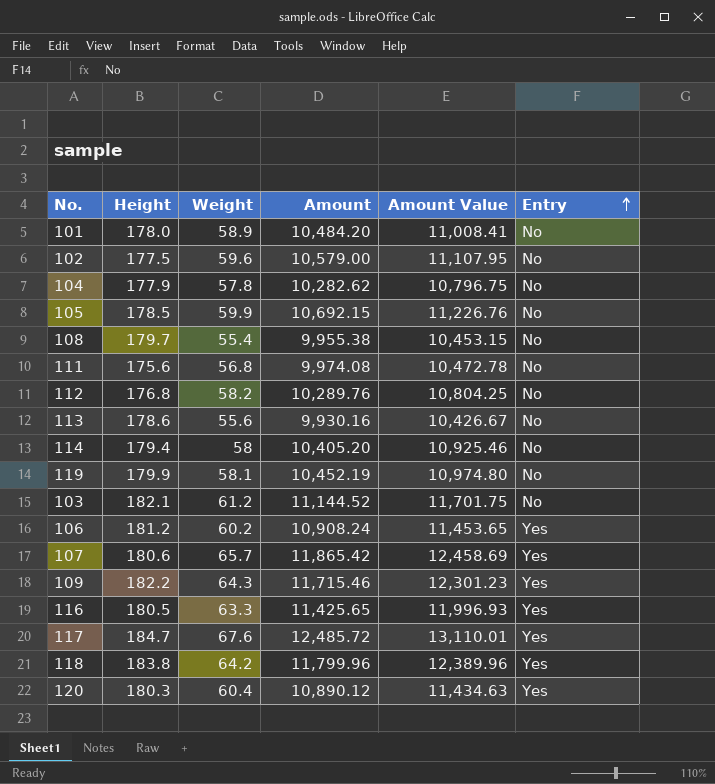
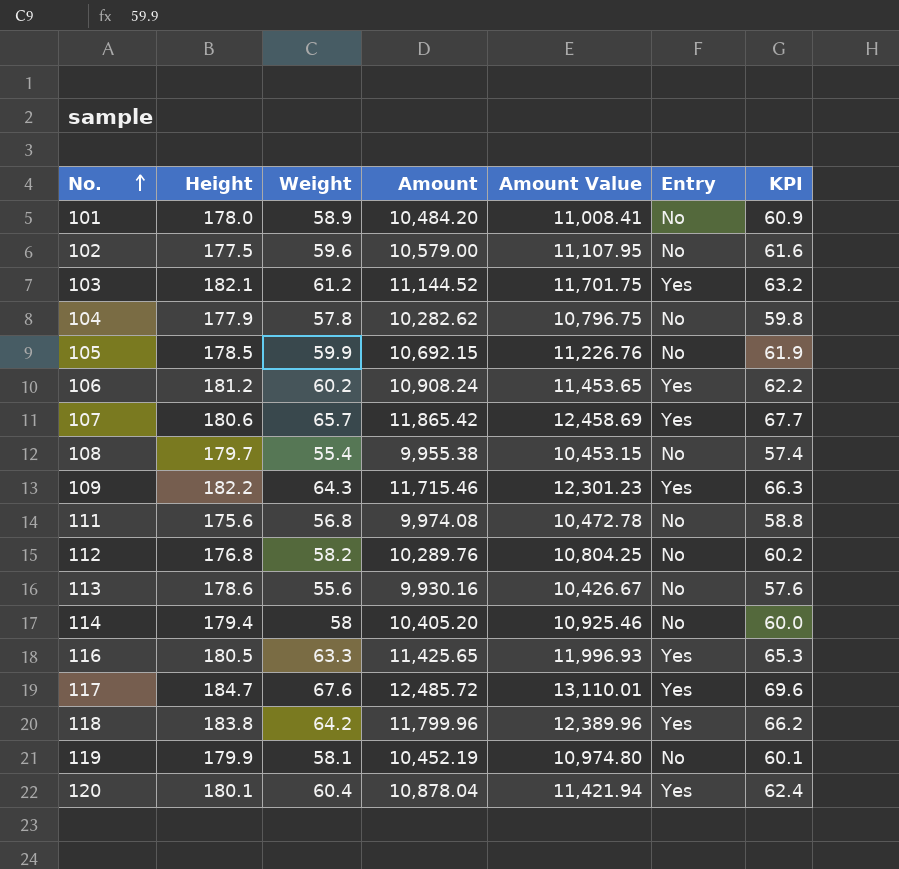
row order: Entry ascending -> No. ascending
column KPI | formula: none -> [Weight] + 2
103 | Entry: No -> Yes
120 | Height: 180.3 -> 180.1
120 | Amount: 10,890.12 -> 10,878.04
120 | Amount Value: 11,434.63 -> 11,421.94

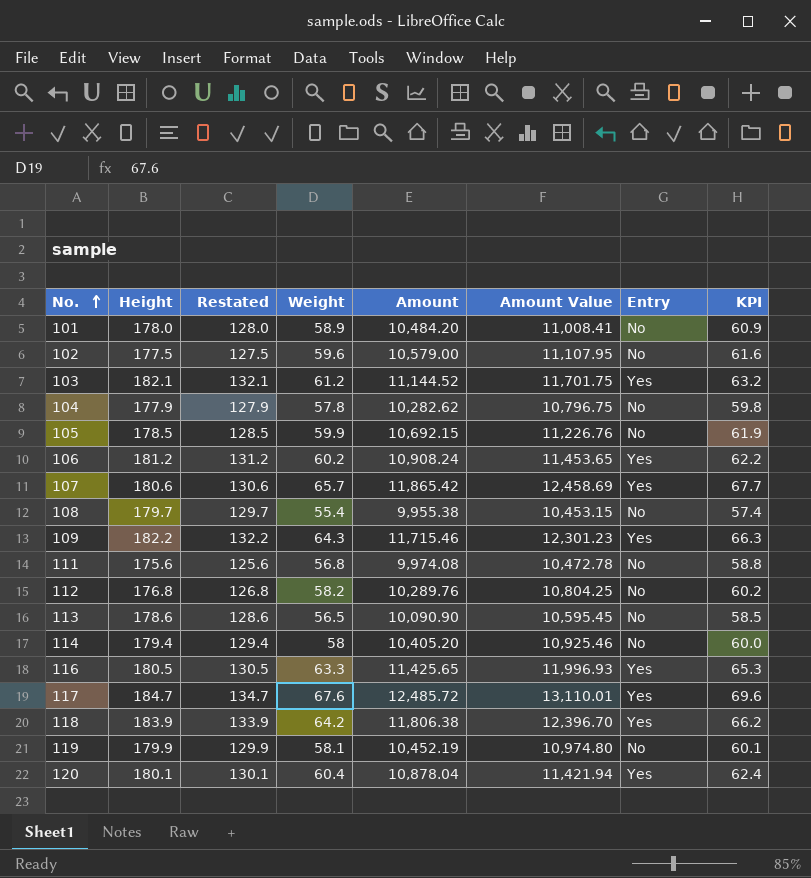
column Restated | formula: none -> [Height] - 50
113 | Weight: 55.6 -> 56.5
113 | Amount: 9,930.16 -> 10,090.90
113 | Amount Value: 10,426.67 -> 10,595.45
113 | KPI: 57.6 -> 58.5
118 | Height: 183.8 -> 183.9
118 | Amount: 11,799.96 -> 11,806.38
118 | Amount Value: 12,389.96 -> 12,396.70

